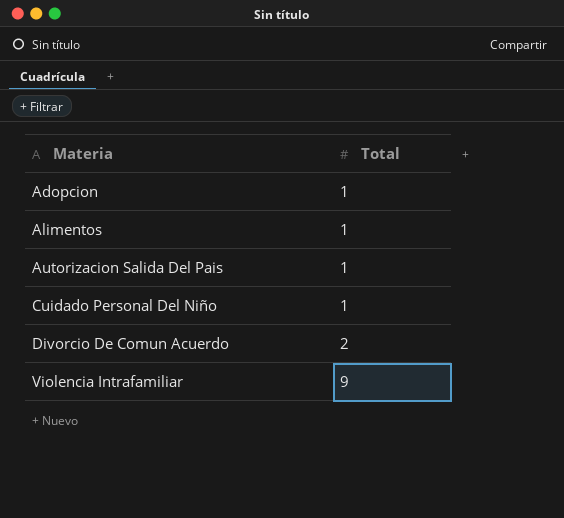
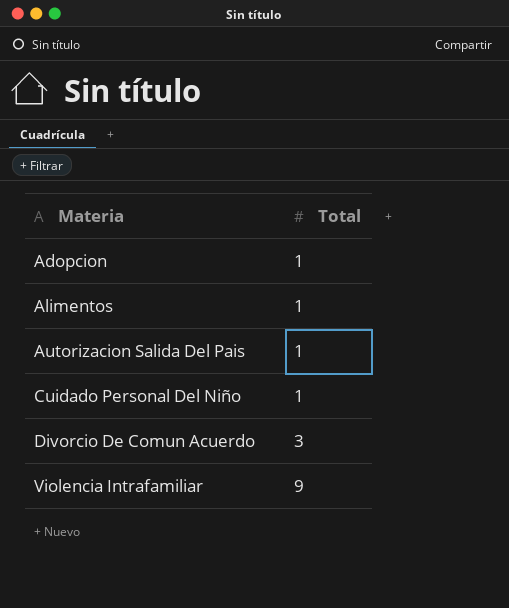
Divorcio De Comun Acuerdo | Total: 2 -> 3

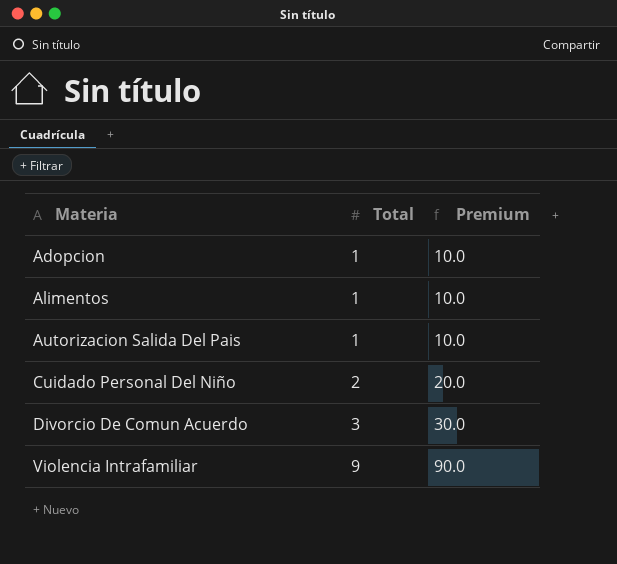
column Premium | formula: none -> [Total] * 10
Cuidado Personal Del Niño | Total: 1 -> 2

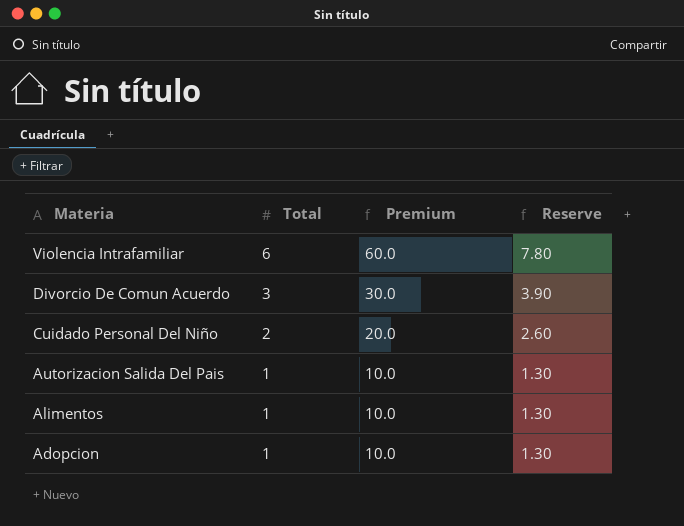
row order: Materia ascending -> Materia descending
column Reserve | formula: none -> [Total] * 1.3
Violencia Intrafamiliar | Total: 9 -> 6
Violencia Intrafamiliar | Premium: 90.0 -> 60.0

